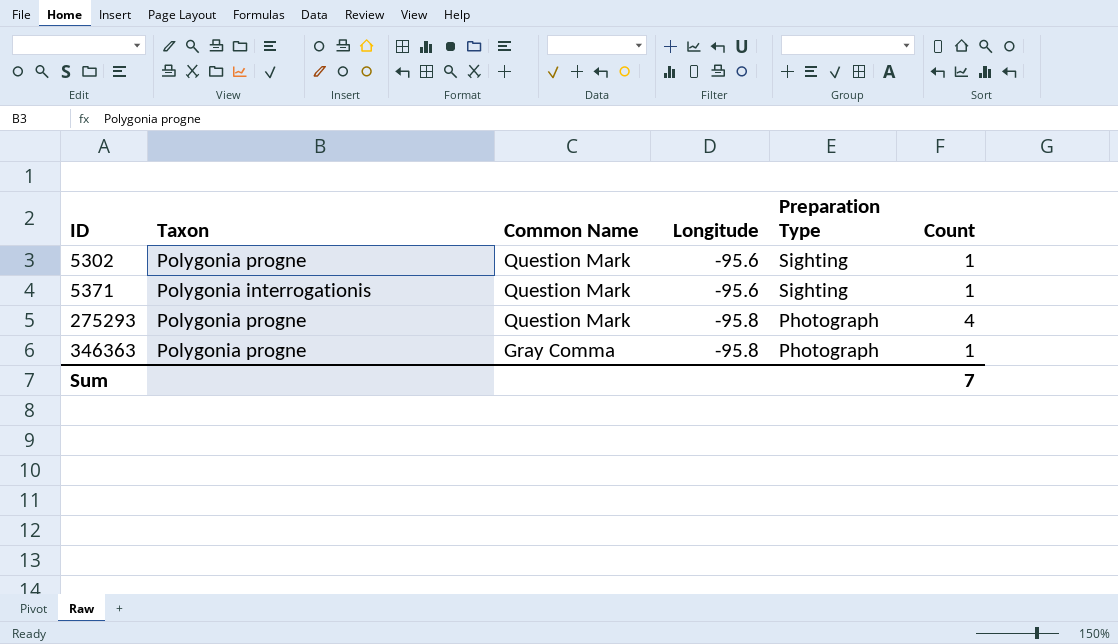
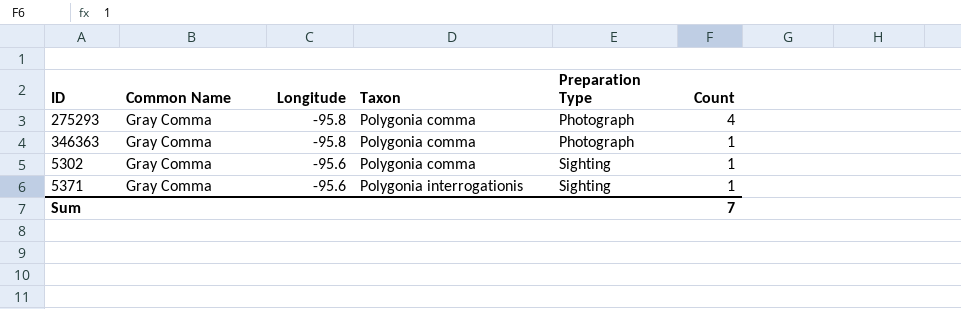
row order: ID ascending -> Longitude ascending
column Taxon | position: 2 -> 4
275293 | Common Name: Question Mark -> Gray Comma
275293 | Taxon: Polygonia progne -> Polygonia comma
346363 | Taxon: Polygonia progne -> Polygonia comma
5302 | Common Name: Question Mark -> Gray Comma
5302 | Taxon: Polygonia progne -> Polygonia comma
5371 | Common Name: Question Mark -> Gray Comma

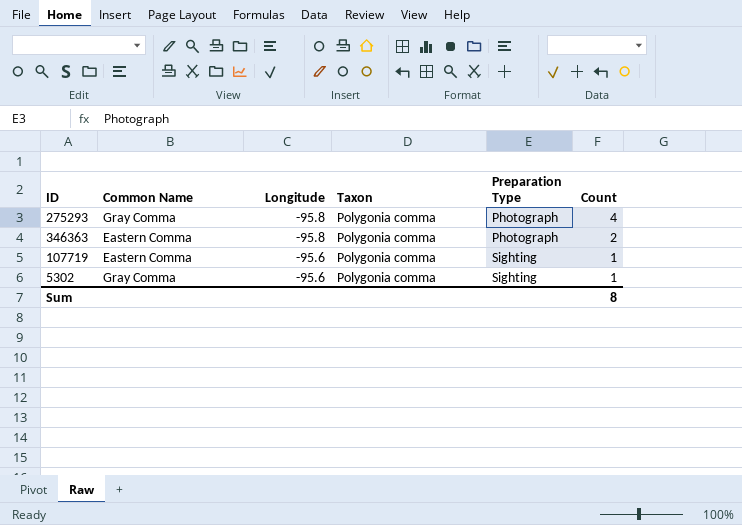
row 5371: Gray Comma | -95.6 | Polygonia interrogationis | Sighting | 1 -> none
346363 | Common Name: Gray Comma -> Eastern Comma
346363 | Count: 1 -> 2
row 107719: none -> Eastern Comma | -95.6 | Polygonia comma | Sighting | 1
Sum | Count: 7 -> 8

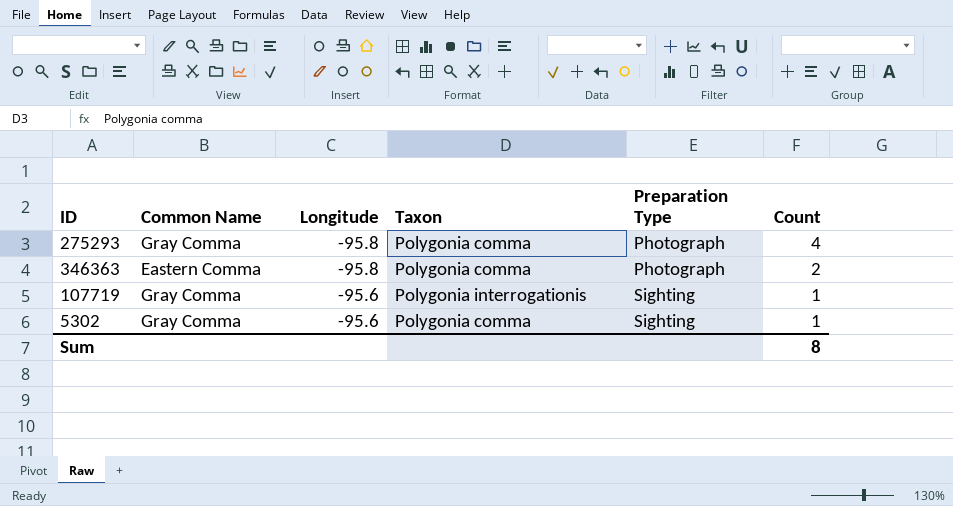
107719 | Common Name: Eastern Comma -> Gray Comma
107719 | Taxon: Polygonia comma -> Polygonia interrogationis

